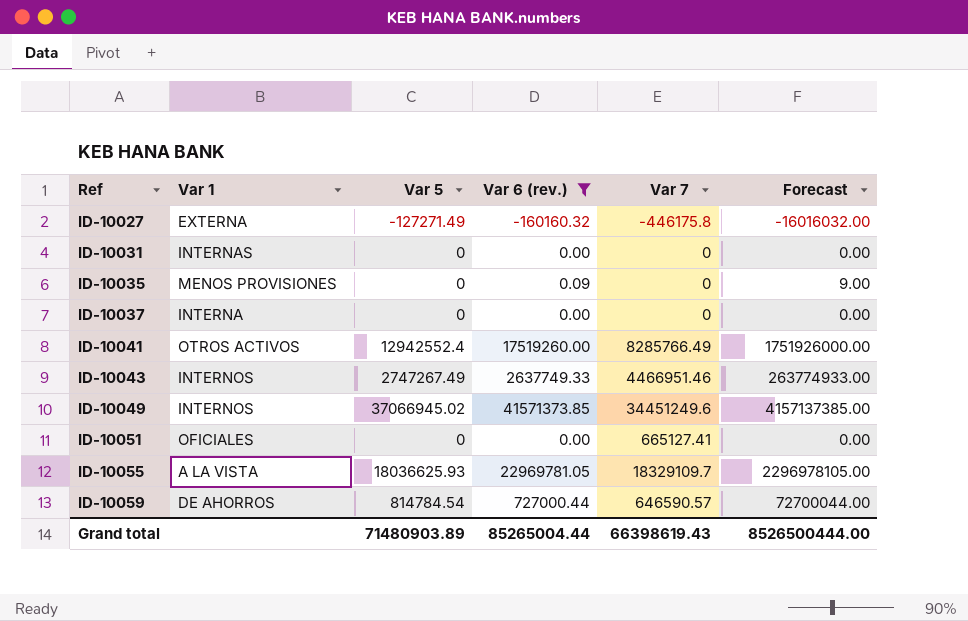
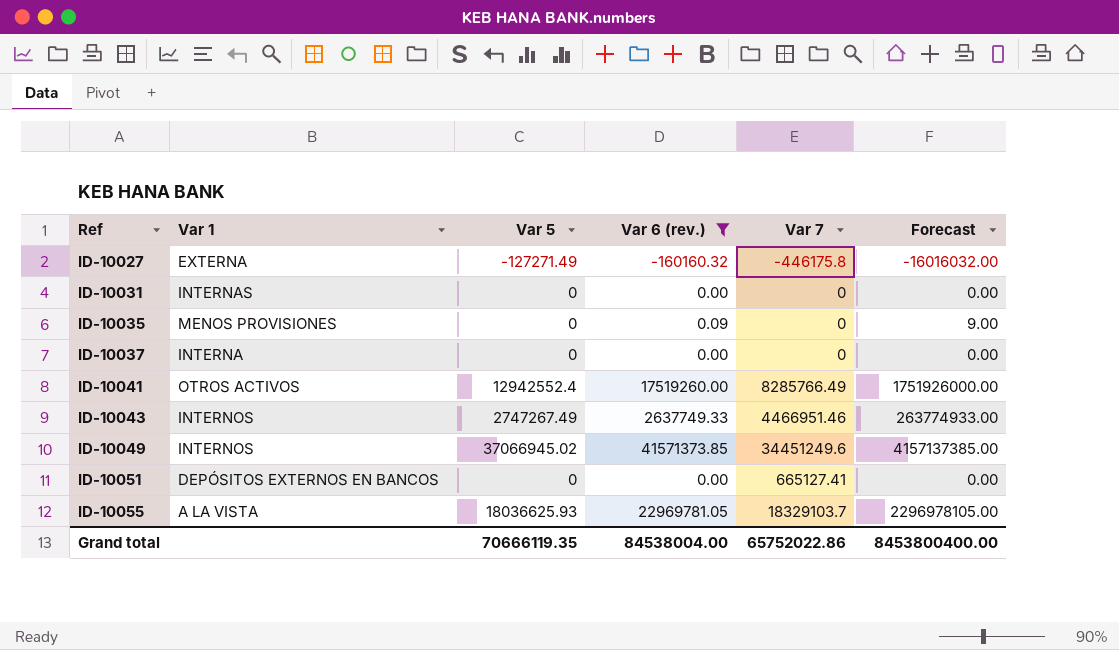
row ID-10059: DE AHORROS | 814784.54 | 727000.44 | 646590.57 | 72700044.00 -> none
ID-10051 | Var 1: OFICIALES -> DEPÓSITOS EXTERNOS EN BANCOS
ID-10055 | Var 7: 18329109.7 -> 18329103.7
Grand total | Var 5: 71480903.89 -> 70666119.35
Grand total | Var 6 (rev.): 85265004.44 -> 84538004.00
Grand total | Var 7: 66398619.43 -> 65752022.86
Grand total | Forecast: 8526500444.00 -> 8453800400.00

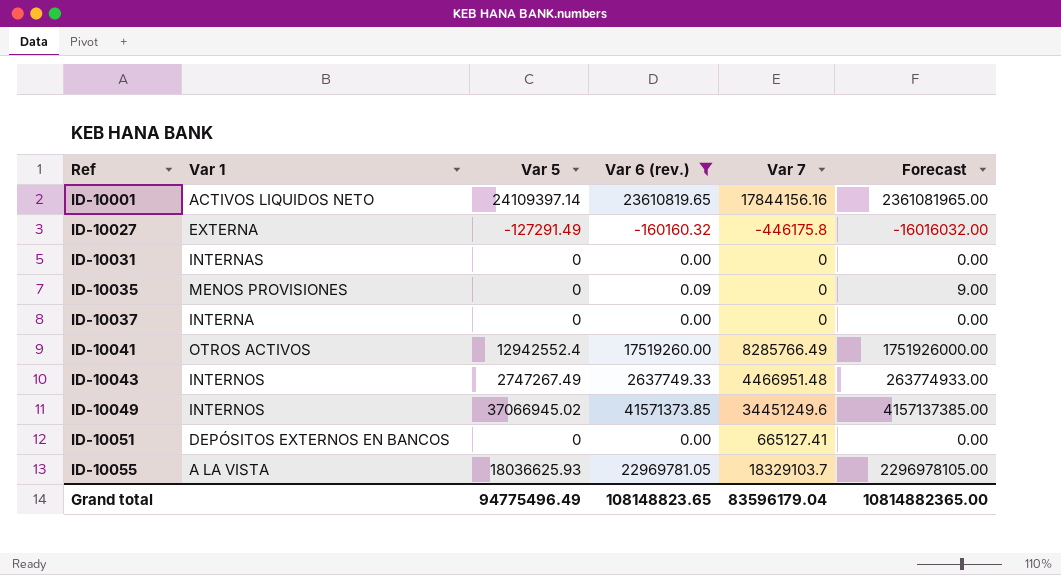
row ID-10001: none -> ACTIVOS LIQUIDOS NETO | 24109397.14 | 23610819.65 | 17844156.16 | 2361081965.00
ID-10027 | Var 5: -127271.49 -> -127291.49
ID-10043 | Var 7: 4466951.46 -> 4466951.48
Grand total | Var 5: 70666119.35 -> 94775496.49
Grand total | Var 6 (rev.): 84538004.00 -> 108148823.65
Grand total | Var 7: 65752022.86 -> 83596179.04
Grand total | Forecast: 8453800400.00 -> 10814882365.00

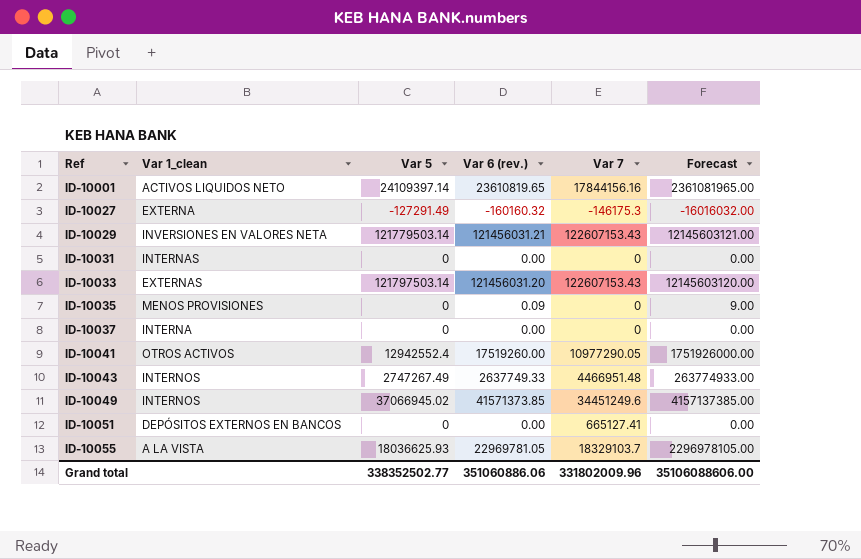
filter: Var 6 (rev.) <= 41571373.85 -> none
column name: Var 1 -> Var 1_clean
ID-10027 | Var 7: -446175.8 -> -146175.3
ID-10041 | Var 7: 8285766.49 -> 10977290.05
Grand total | Var 5: 94775496.49 -> 338352502.77
Grand total | Var 6 (rev.): 108148823.65 -> 351060886.06
Grand total | Var 7: 83596179.04 -> 331802009.96
Grand total | Forecast: 10814882365.00 -> 35106088606.00

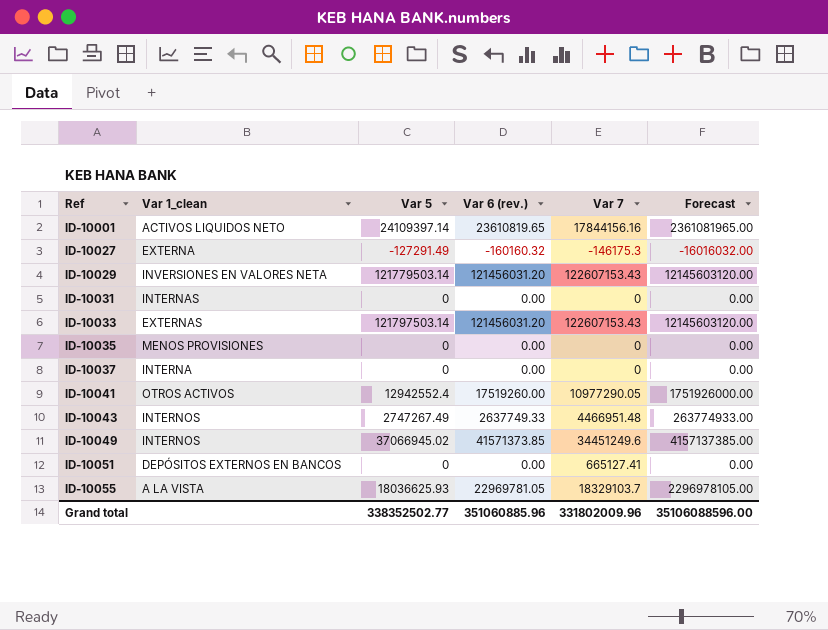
ID-10029 | Var 6 (rev.): 121456031.21 -> 121456031.20
ID-10029 | Forecast: 12145603121.00 -> 12145603120.00
ID-10035 | Var 6 (rev.): 0.09 -> 0.00
ID-10035 | Forecast: 9.00 -> 0.00
Grand total | Var 6 (rev.): 351060886.06 -> 351060885.96
Grand total | Forecast: 35106088606.00 -> 35106088596.00

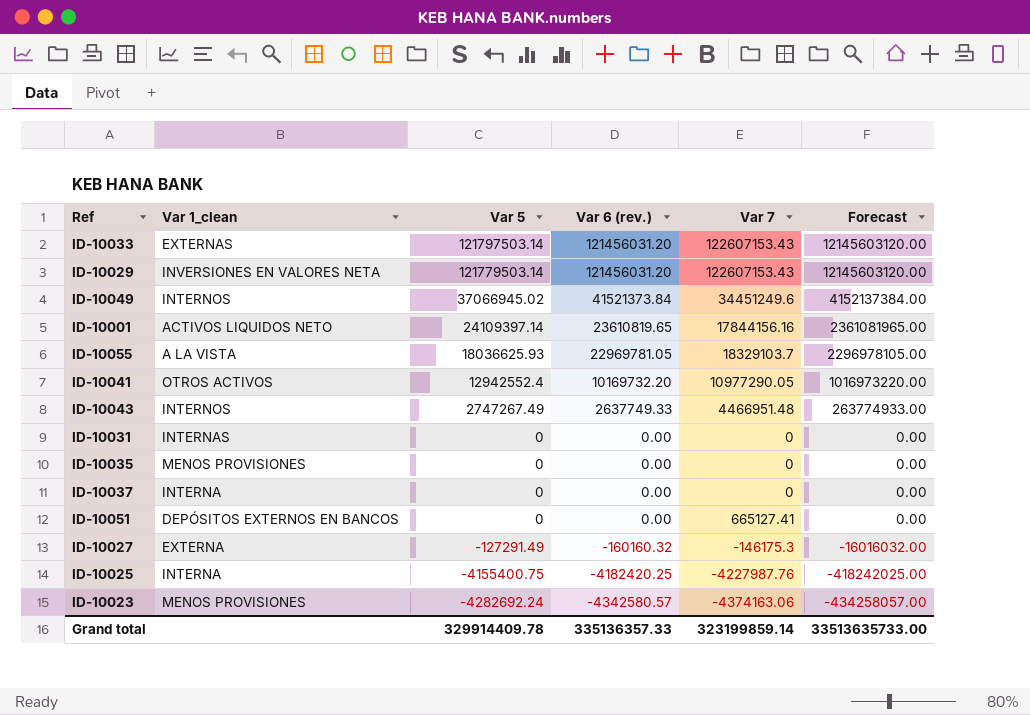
row order: Ref ascending -> Var 5 descending
ID-10049 | Var 6 (rev.): 41571373.85 -> 41521373.84
ID-10049 | Forecast: 4157137385.00 -> 4152137384.00
ID-10041 | Var 6 (rev.): 17519260.00 -> 10169732.20
ID-10041 | Forecast: 1751926000.00 -> 1016973220.00
row ID-10025: none -> INTERNA | -4155400.75 | -4182420.25 | -4227987.76 | -418242025.00
row ID-10023: none -> MENOS PROVISIONES | -4282692.24 | -4342580.57 | -4374163.06 | -434258057.00
Grand total | Var 5: 338352502.77 -> 329914409.78
Grand total | Var 6 (rev.): 351060885.96 -> 335136357.33
Grand total | Var 7: 331802009.96 -> 323199859.14
Grand total | Forecast: 35106088596.00 -> 33513635733.00

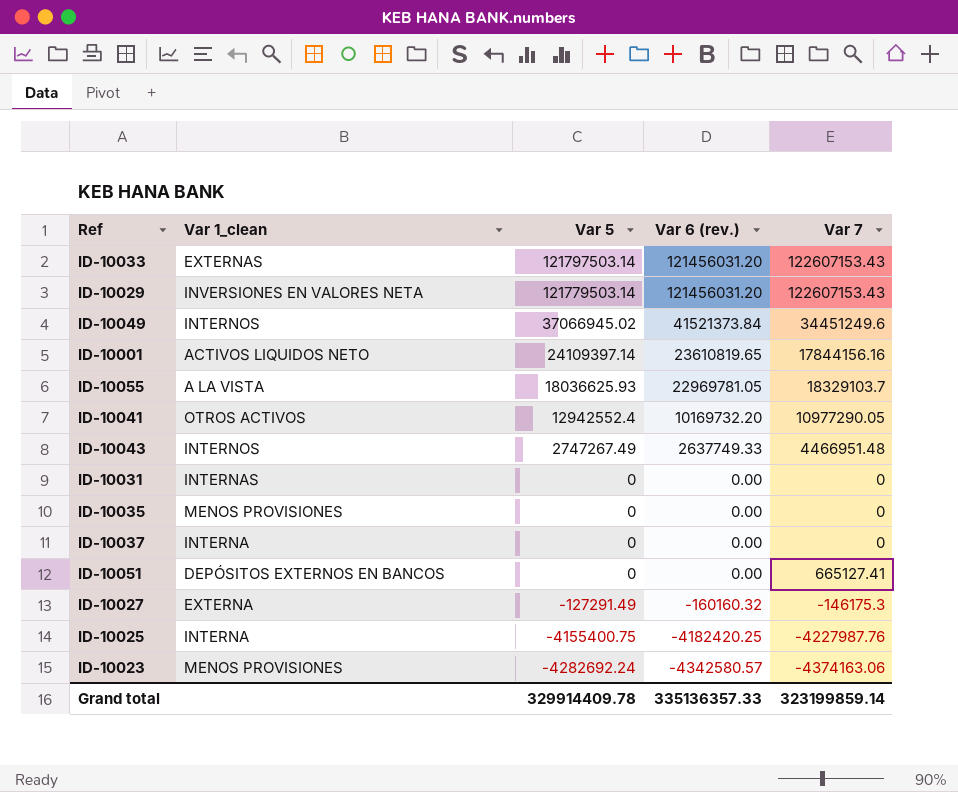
column Forecast | formula: [Var 6 (rev.)] * 100 -> none

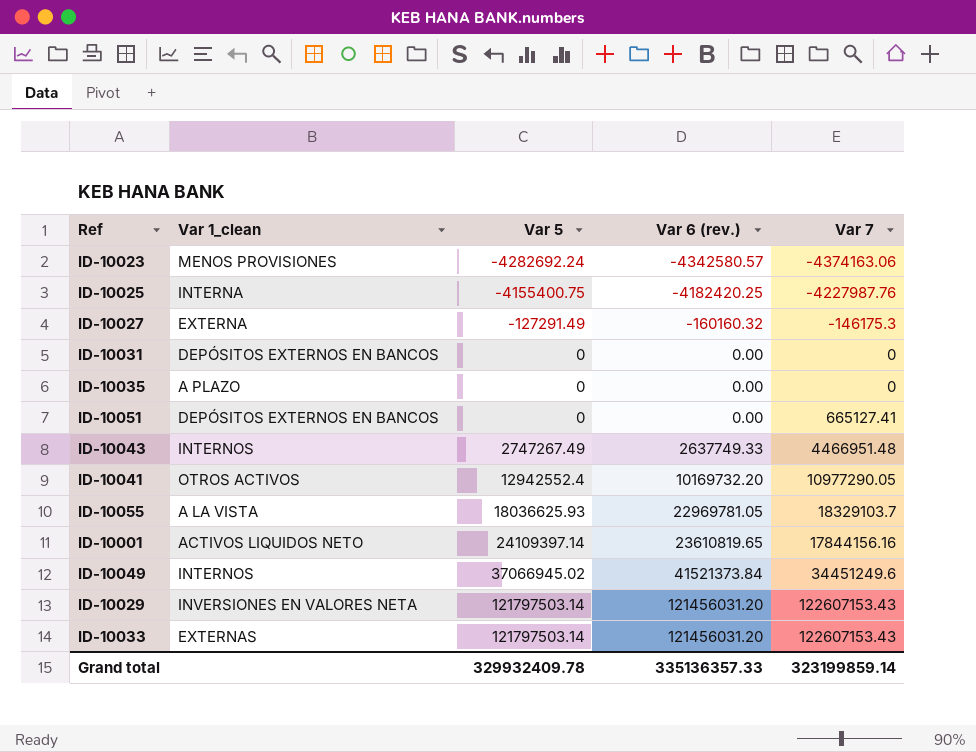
row order: Var 5 descending -> Var 5 ascending
row ID-10037: INTERNA | 0 | 0.00 | 0 -> none
ID-10031 | Var 1_clean: INTERNAS -> DEPÓSITOS EXTERNOS EN BANCOS
ID-10035 | Var 1_clean: MENOS PROVISIONES -> A PLAZO
ID-10029 | Var 5: 121779503.14 -> 121797503.14
Grand total | Var 5: 329914409.78 -> 329932409.78

